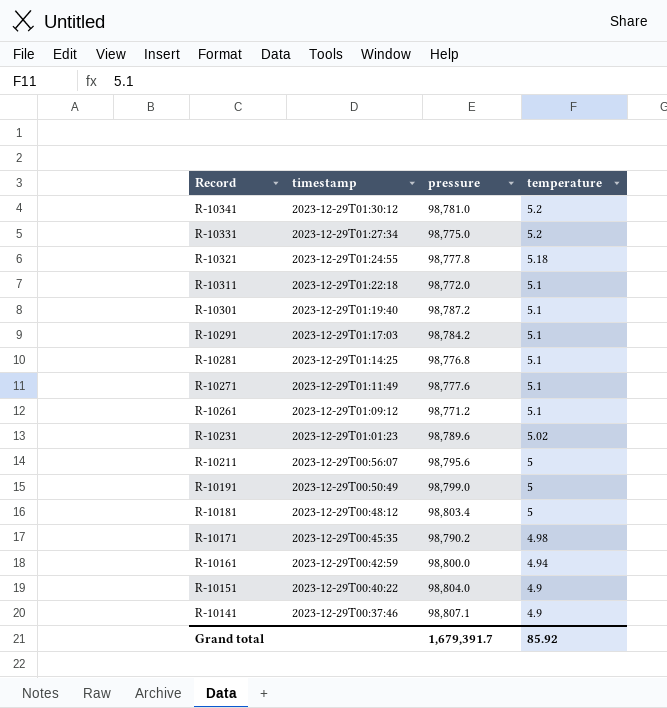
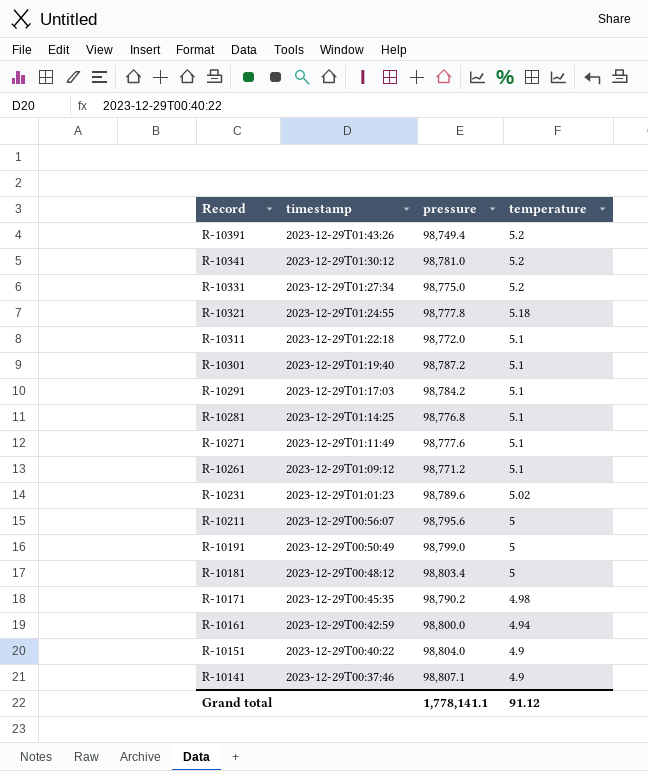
row R-10391: none -> 2023-12-29T01:43:26 | 98,749.4 | 5.2
Grand total | pressure: 1,679,391.7 -> 1,778,141.1
Grand total | temperature: 85.92 -> 91.12

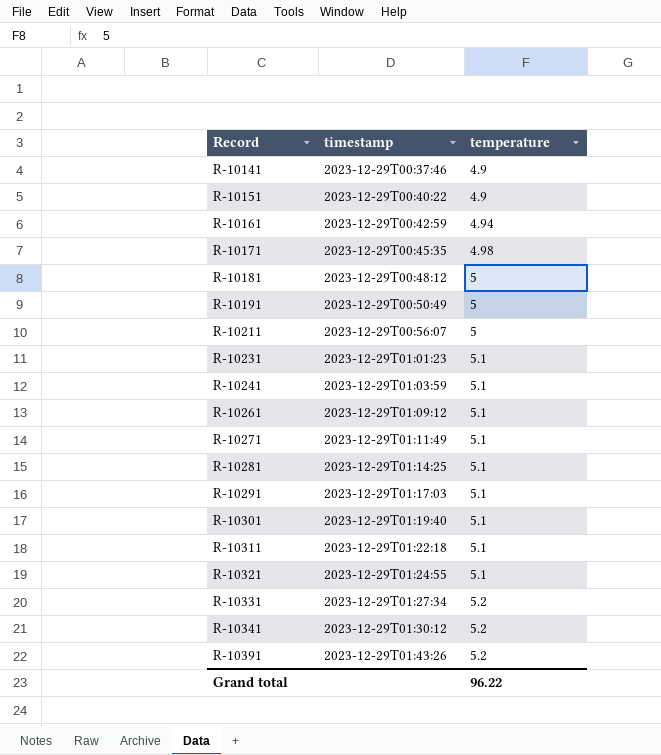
row order: Record descending -> Record ascending
column pressure | position: 3 -> none
R-10231 | temperature: 5.02 -> 5.1
row R-10241: none -> 2023-12-29T01:03:59 | 5.1
R-10321 | temperature: 5.18 -> 5.1
Grand total | temperature: 91.12 -> 96.22

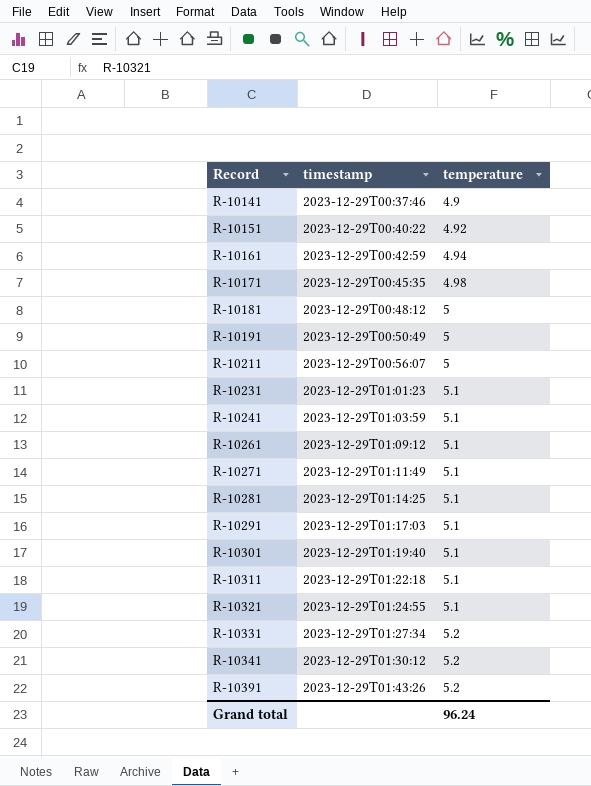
R-10151 | temperature: 4.9 -> 4.92
Grand total | temperature: 96.22 -> 96.24

